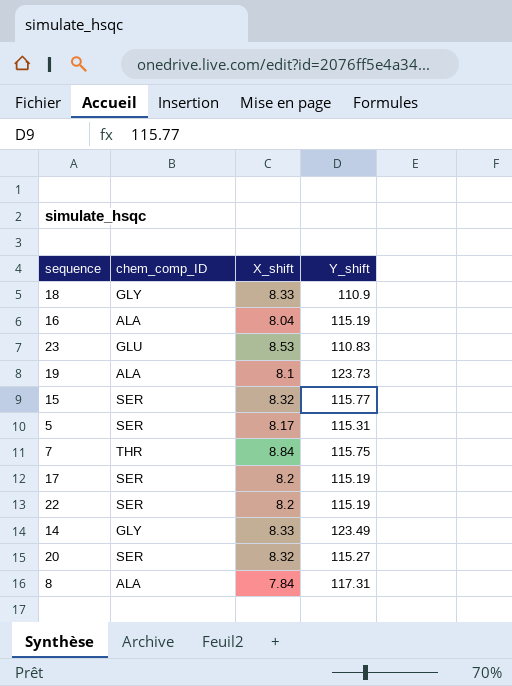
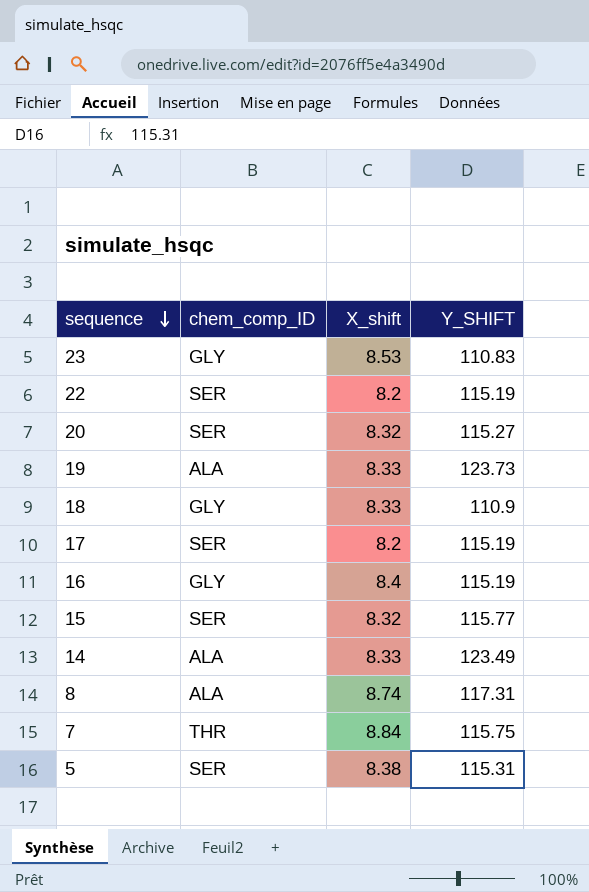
row order: none -> sequence descending
column name: Y_shift -> Y_SHIFT
23 | chem_comp_ID: GLU -> GLY
19 | X_shift: 8.1 -> 8.33
16 | chem_comp_ID: ALA -> GLY
16 | X_shift: 8.04 -> 8.4
14 | chem_comp_ID: GLY -> ALA
8 | X_shift: 7.84 -> 8.74
5 | X_shift: 8.17 -> 8.38

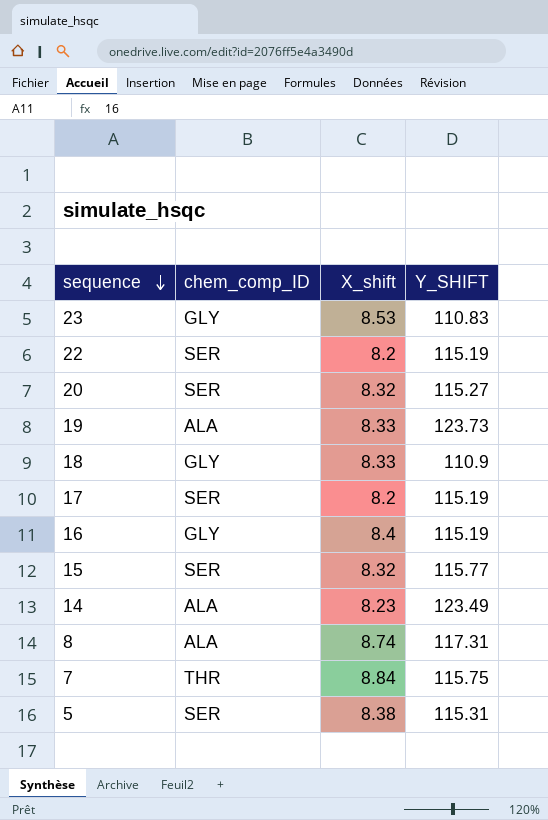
14 | X_shift: 8.33 -> 8.23

